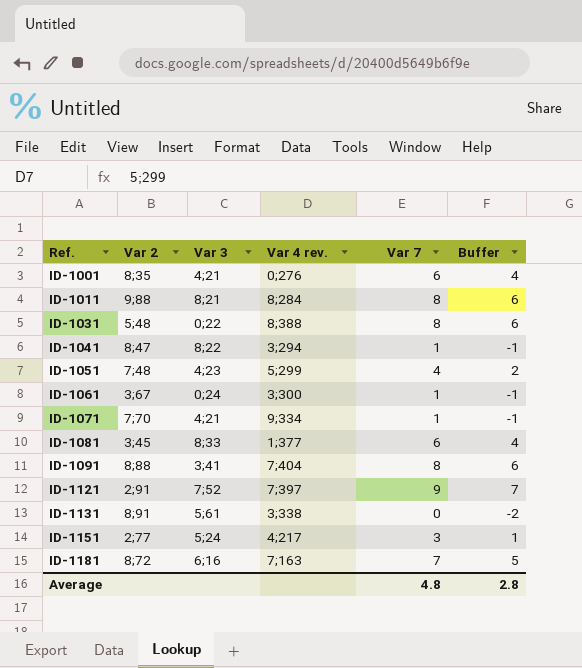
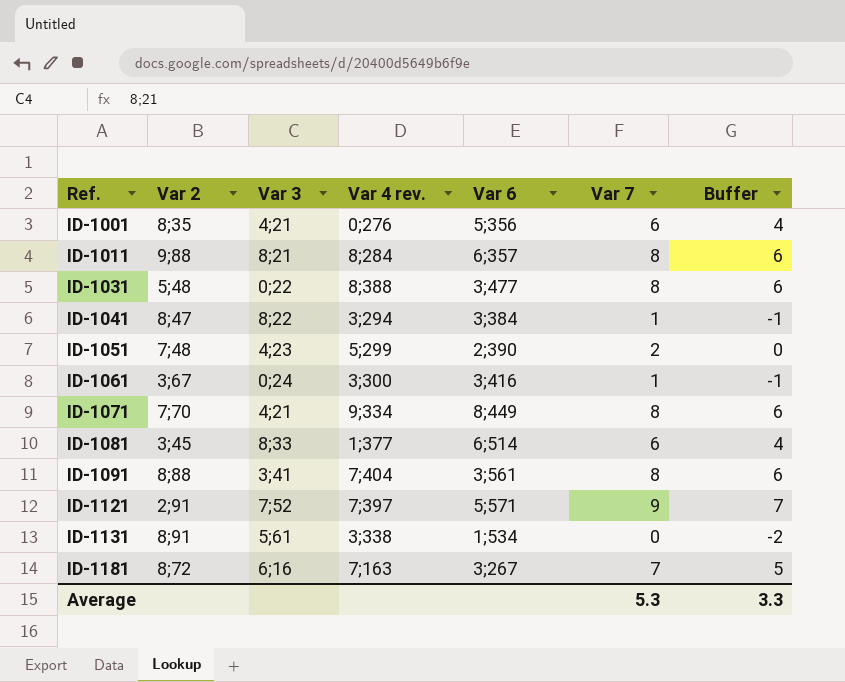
column Var 6 | position: none -> 5
row ID-1151: 2;77 | 5;24 | 4;217 | 3 | 1 -> none
ID-1051 | Var 7: 4 -> 2
ID-1051 | Buffer: 2 -> 0
ID-1071 | Var 7: 1 -> 8
ID-1071 | Buffer: -1 -> 6
Average | Var 7: 4.8 -> 5.3
Average | Buffer: 2.8 -> 3.3

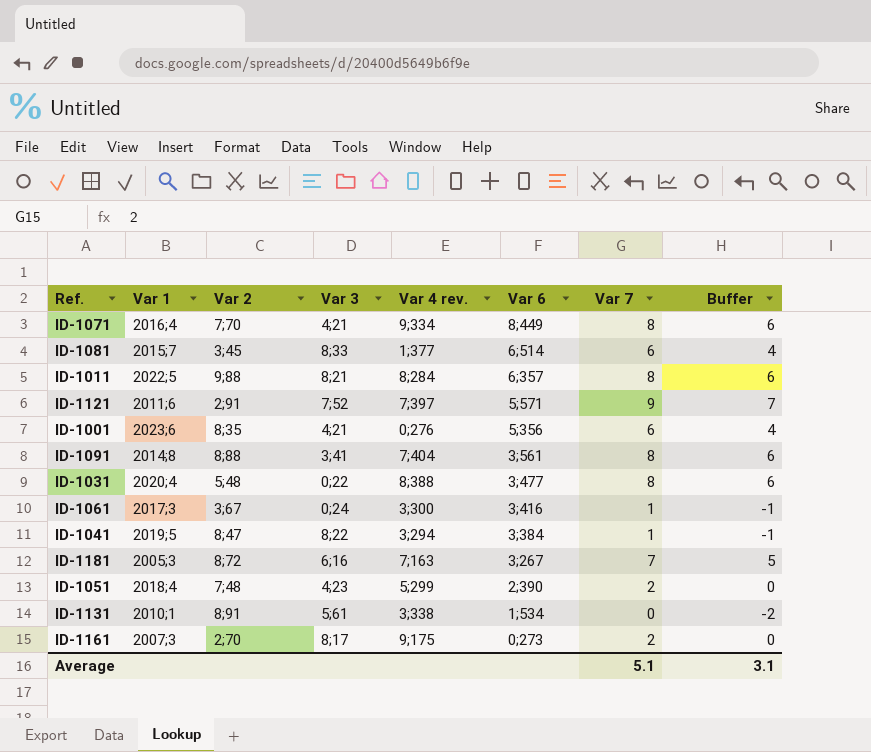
row order: Ref. ascending -> Var 6 descending
column Var 1 | position: none -> 2
row ID-1161: none -> 2007;3 | 2;70 | 8;17 | 9;175 | 0;273 | 2 | 0
Average | Var 7: 5.3 -> 5.1
Average | Buffer: 3.3 -> 3.1

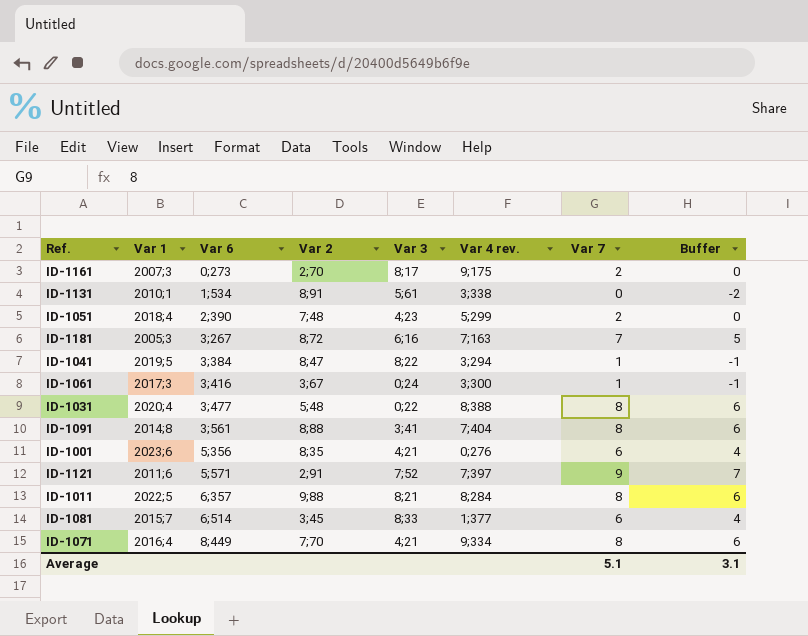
row order: Var 6 descending -> Var 6 ascending
column Var 6 | position: 6 -> 3

